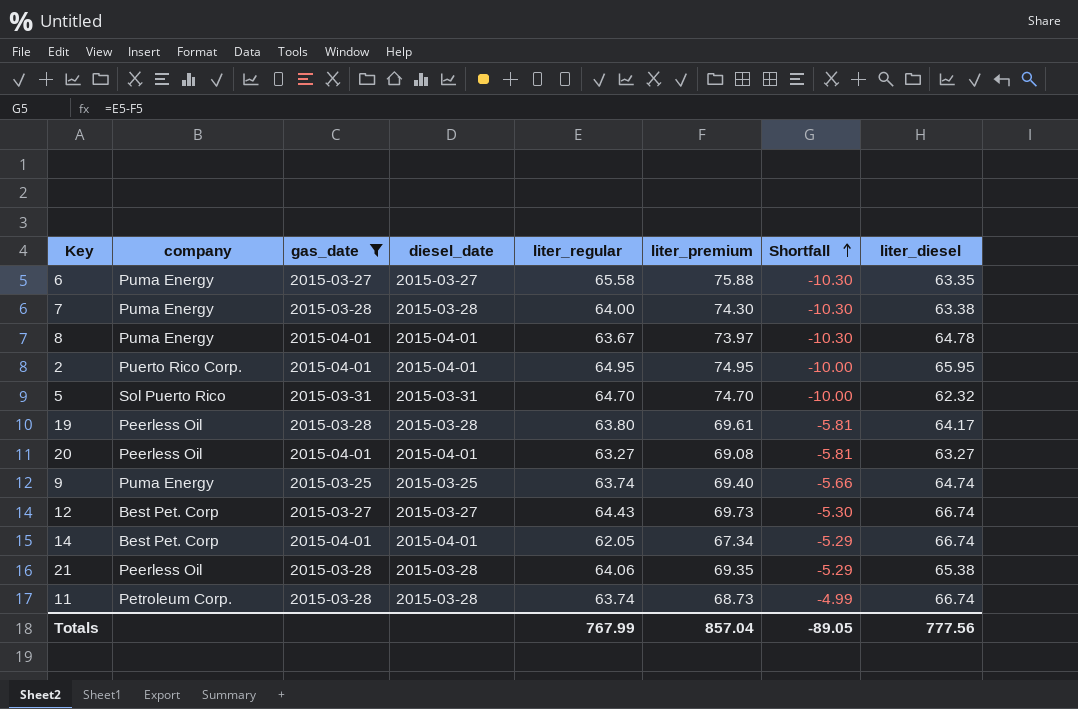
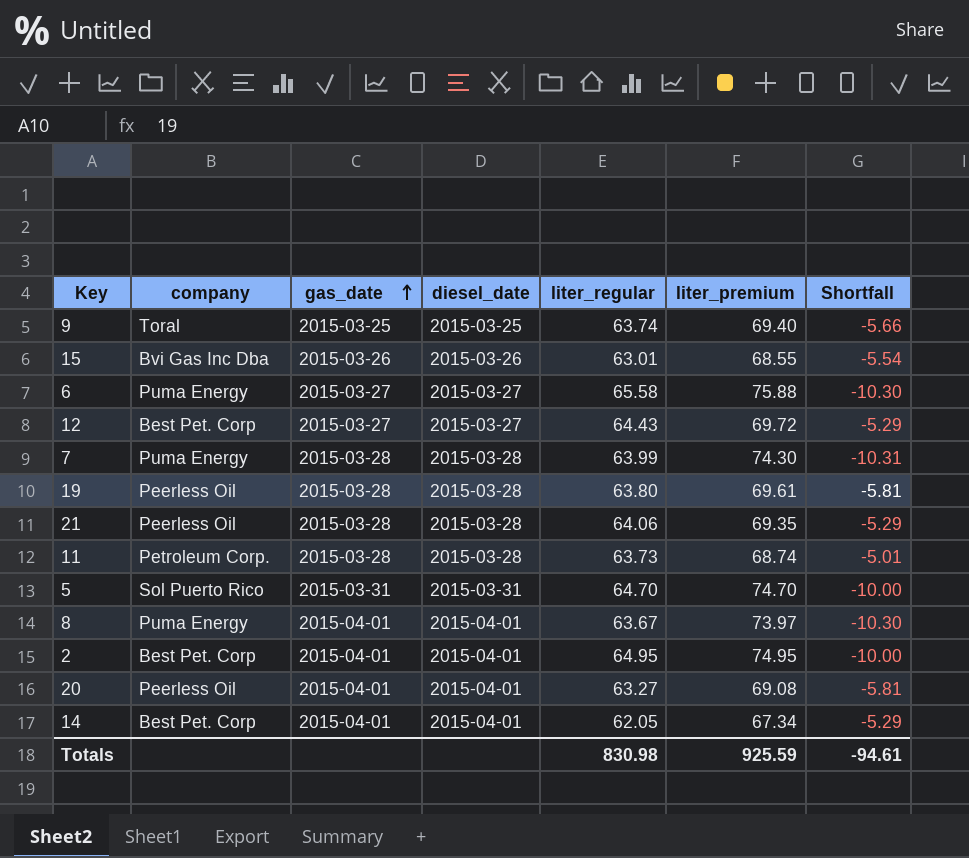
filter: gas_date != 2015-03-26 -> none
row order: Shortfall ascending -> gas_date ascending
column liter_diesel | position: 8 -> none
9 | company: Puma Energy -> Toral
12 | liter_premium: 69.73 -> 69.72
12 | Shortfall: -5.30 -> -5.29
7 | liter_regular: 64.00 -> 63.99
7 | Shortfall: -10.30 -> -10.31
11 | liter_regular: 63.74 -> 63.73
11 | liter_premium: 68.73 -> 68.74
11 | Shortfall: -4.99 -> -5.01
2 | company: Puerto Rico Corp. -> Best Pet. Corp
Totals | liter_regular: 767.99 -> 830.98
Totals | liter_premium: 857.04 -> 925.59
Totals | Shortfall: -89.05 -> -94.61

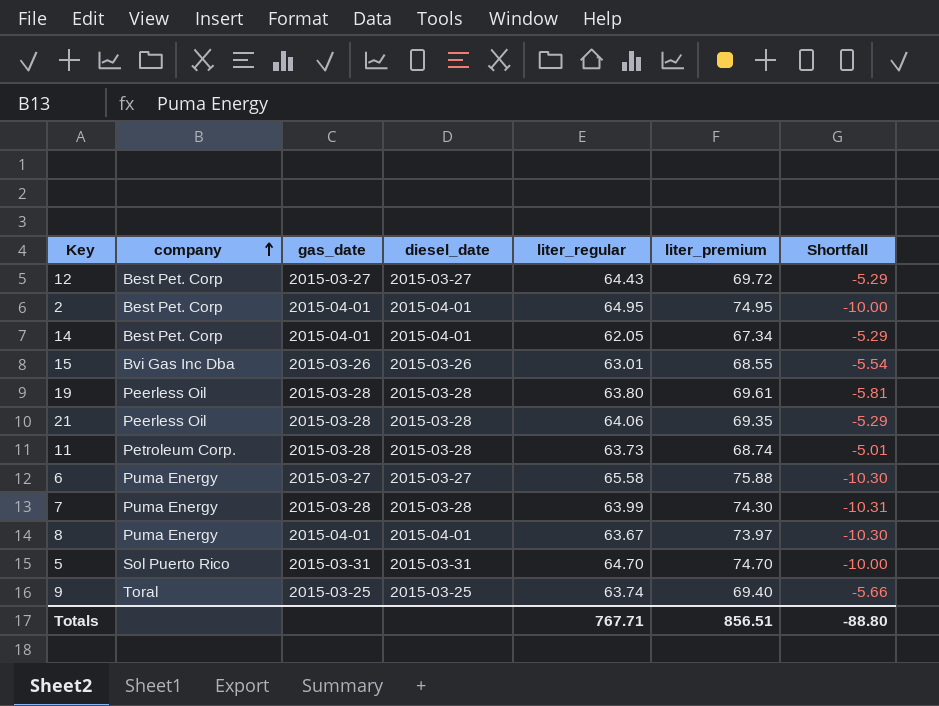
row order: gas_date ascending -> company ascending
row 20: Peerless Oil | 2015-04-01 | 2015-04-01 | 63.27 | 69.08 | -5.81 -> none
Totals | liter_regular: 830.98 -> 767.71
Totals | liter_premium: 925.59 -> 856.51
Totals | Shortfall: -94.61 -> -88.80

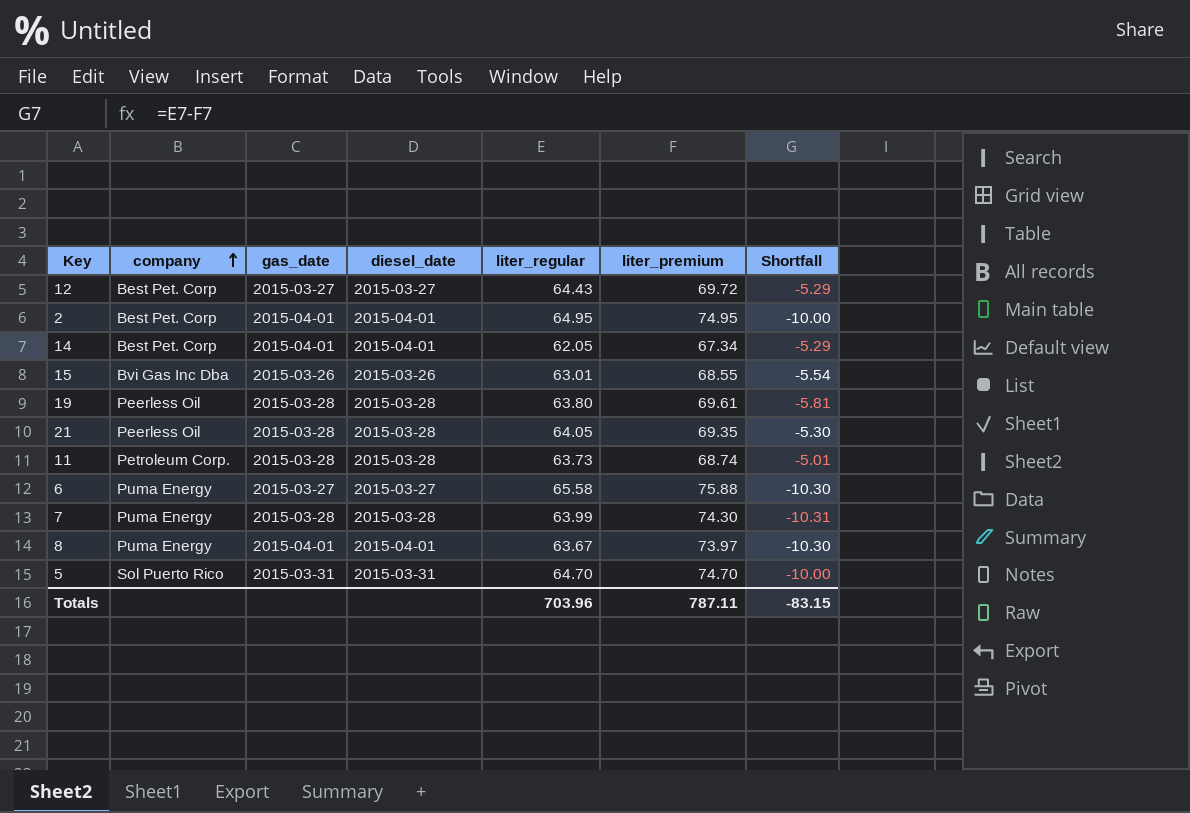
row 9: Toral | 2015-03-25 | 2015-03-25 | 63.74 | 69.40 | -5.66 -> none
21 | liter_regular: 64.06 -> 64.05
21 | Shortfall: -5.29 -> -5.30
Totals | liter_regular: 767.71 -> 703.96
Totals | liter_premium: 856.51 -> 787.11
Totals | Shortfall: -88.80 -> -83.15

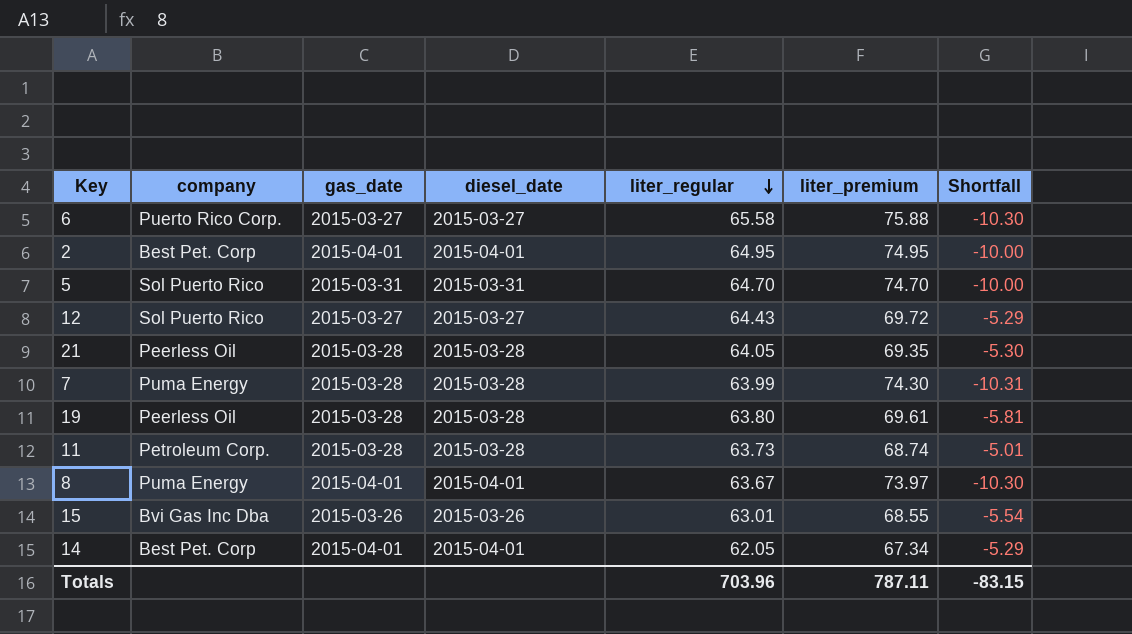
row order: company ascending -> liter_regular descending
6 | company: Puma Energy -> Puerto Rico Corp.
12 | company: Best Pet. Corp -> Sol Puerto Rico

